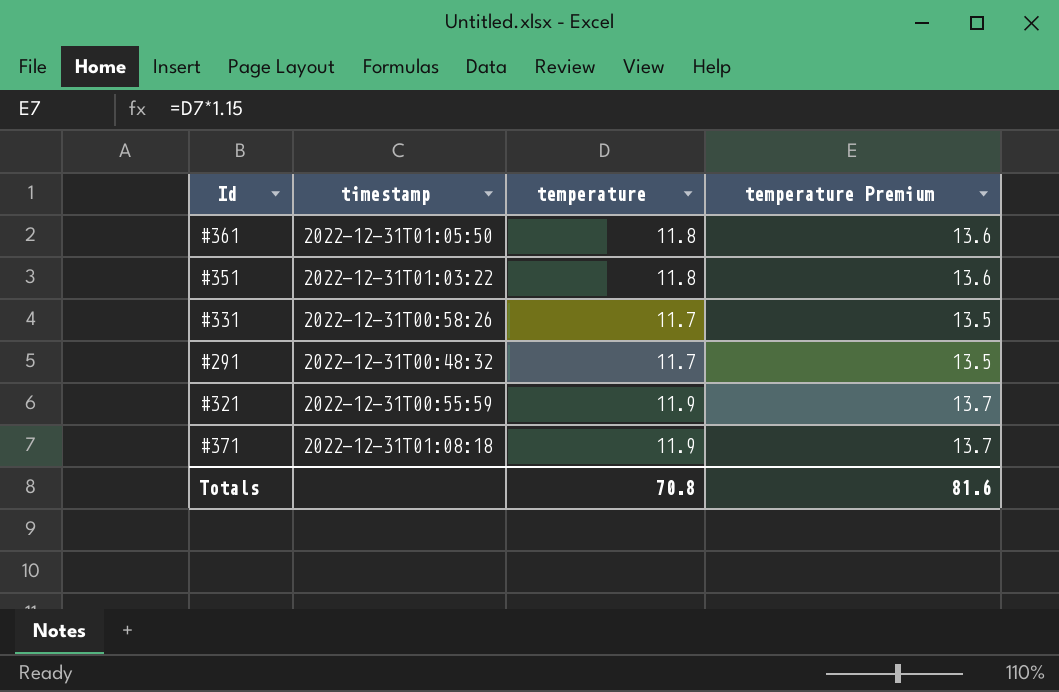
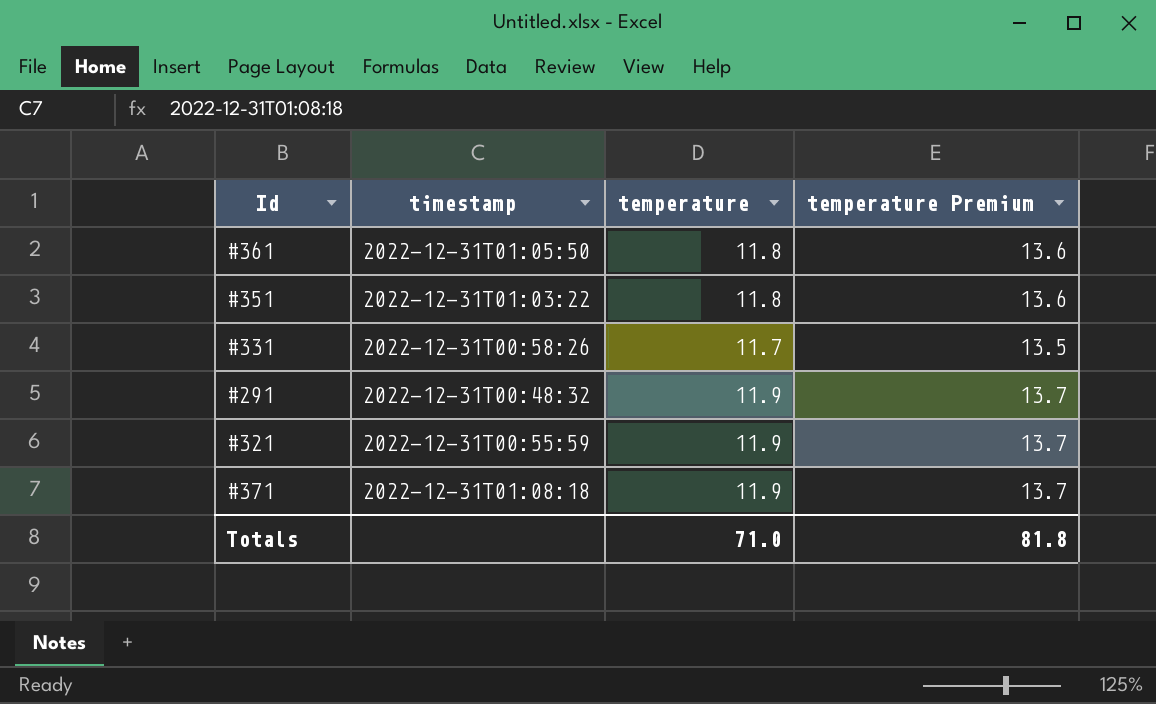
#291 | temperature: 11.7 -> 11.9
#291 | temperature Premium: 13.5 -> 13.7
Totals | temperature: 70.8 -> 71.0
Totals | temperature Premium: 81.6 -> 81.8

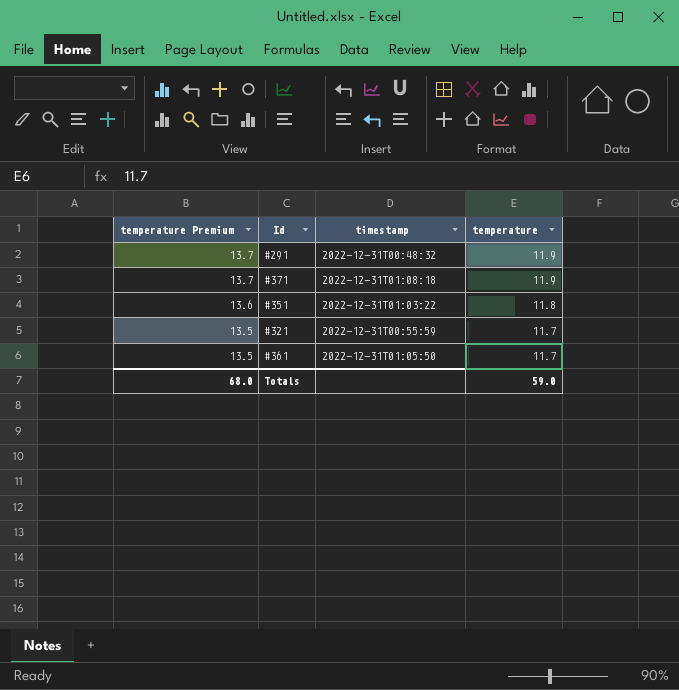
row order: none -> temperature Premium descending
column temperature Premium | position: 4 -> 1
row #331: 2022-12-31T00:58:26 | 11.7 | 13.5 -> none
#321 | temperature Premium: 13.7 -> 13.5
#321 | temperature: 11.9 -> 11.7
#361 | temperature Premium: 13.6 -> 13.5
#361 | temperature: 11.8 -> 11.7
Totals | temperature Premium: 81.8 -> 68.0
Totals | temperature: 71.0 -> 59.0

